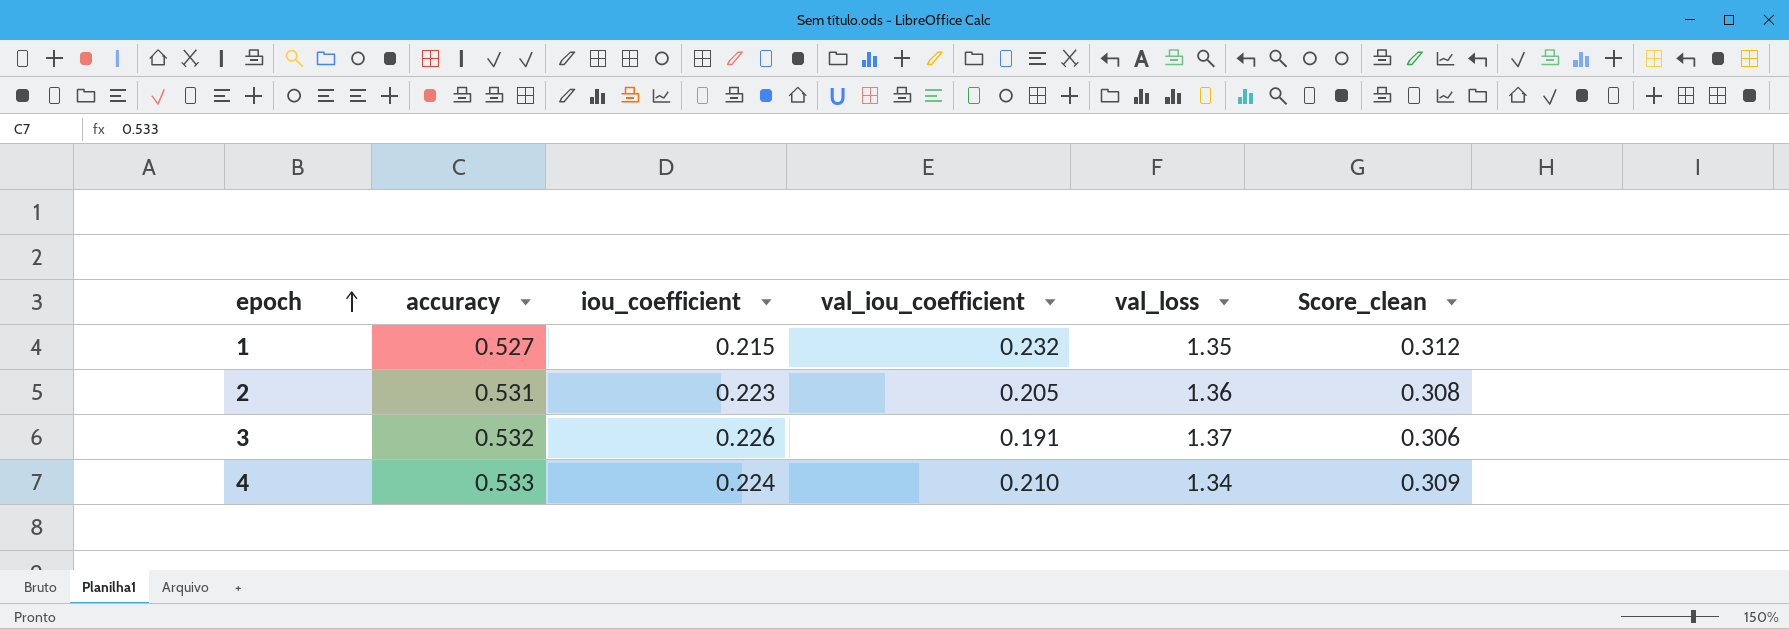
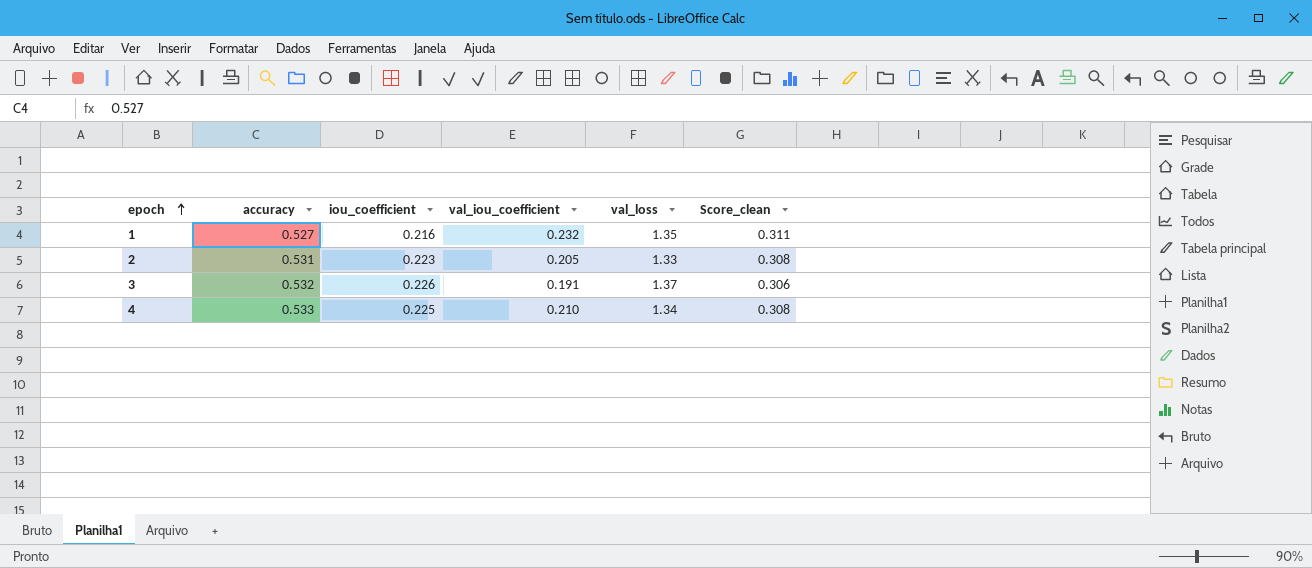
1 | iou_coefficient: 0.215 -> 0.216
1 | Score_clean: 0.312 -> 0.311
2 | val_loss: 1.36 -> 1.33
4 | iou_coefficient: 0.224 -> 0.225
4 | Score_clean: 0.309 -> 0.308

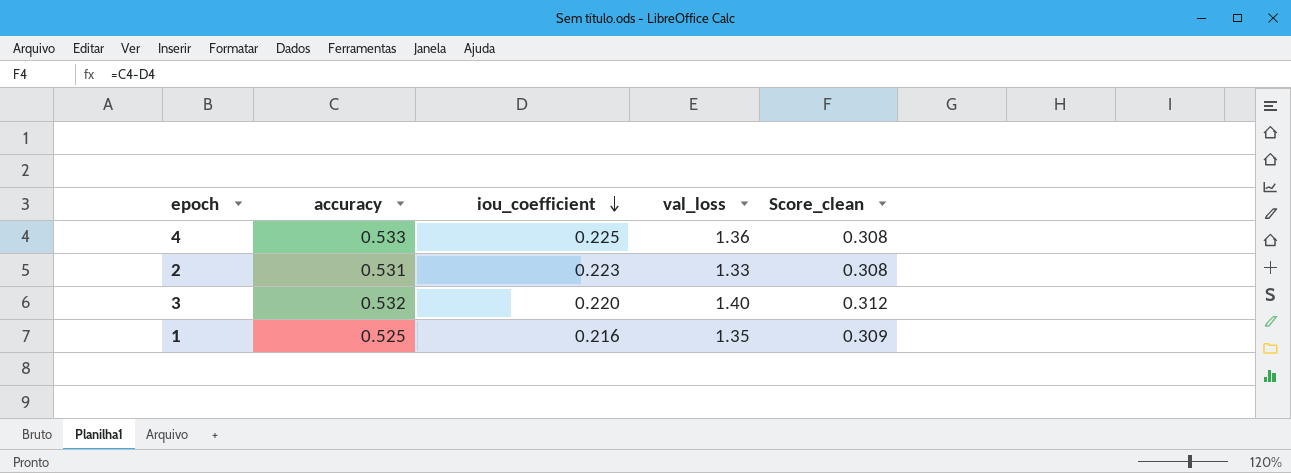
row order: epoch ascending -> iou_coefficient descending
column val_iou_coefficient | position: 4 -> none
4 | val_loss: 1.34 -> 1.36
3 | iou_coefficient: 0.226 -> 0.220
3 | val_loss: 1.37 -> 1.40
3 | Score_clean: 0.306 -> 0.312
1 | accuracy: 0.527 -> 0.525
1 | Score_clean: 0.311 -> 0.309

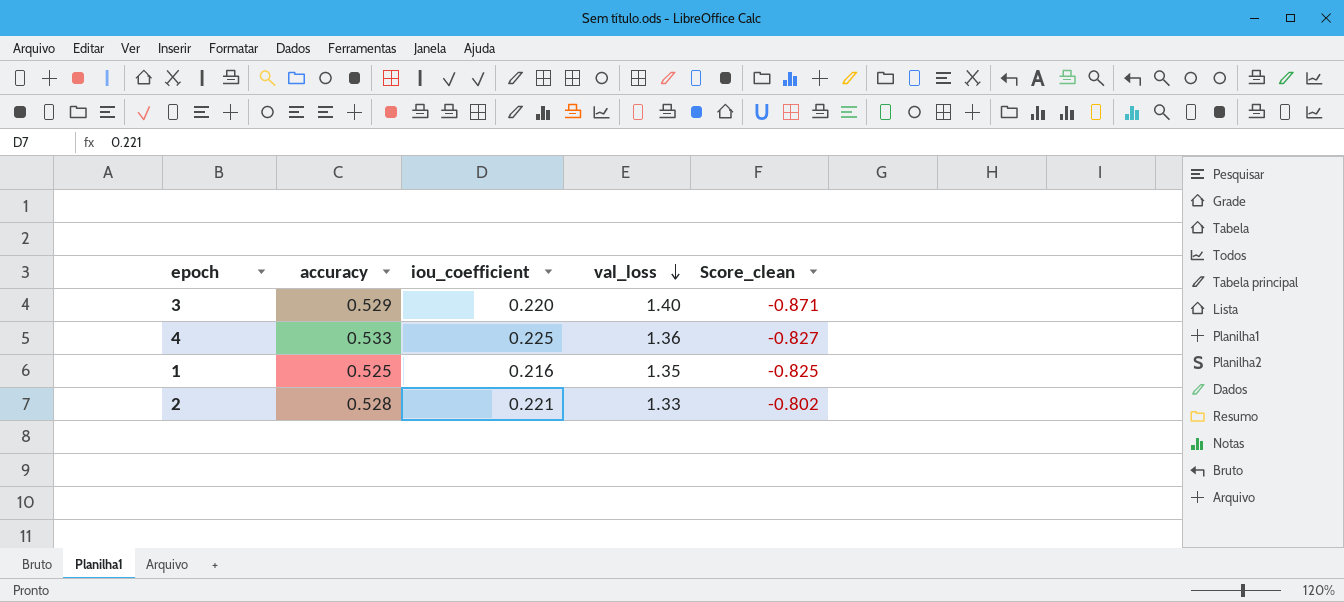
row order: iou_coefficient descending -> val_loss descending
column Score_clean | formula: [accuracy] - [iou_coefficient] -> [accuracy] - [val_loss]
3 | accuracy: 0.532 -> 0.529
2 | accuracy: 0.531 -> 0.528
2 | iou_coefficient: 0.223 -> 0.221

